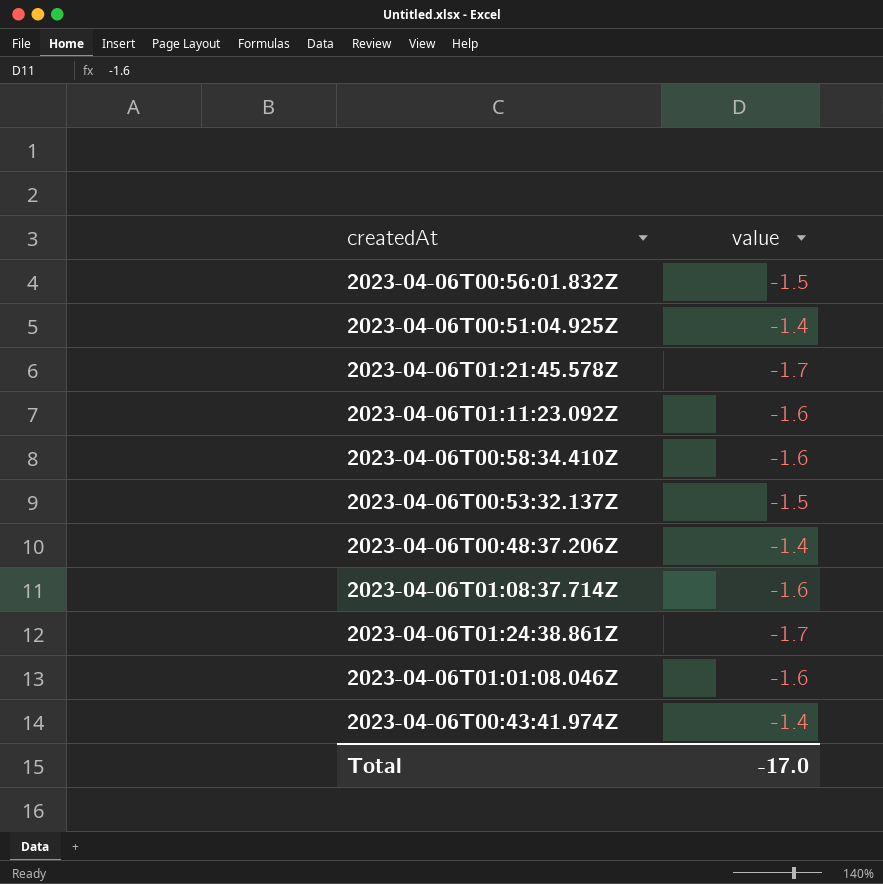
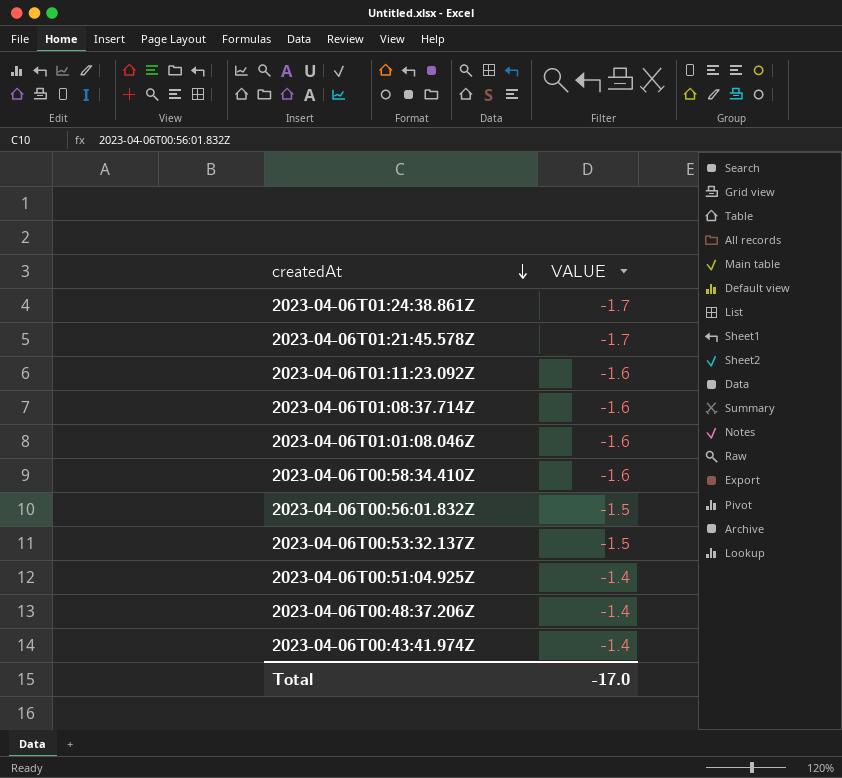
row order: none -> createdAt descending
column name: value -> VALUE

